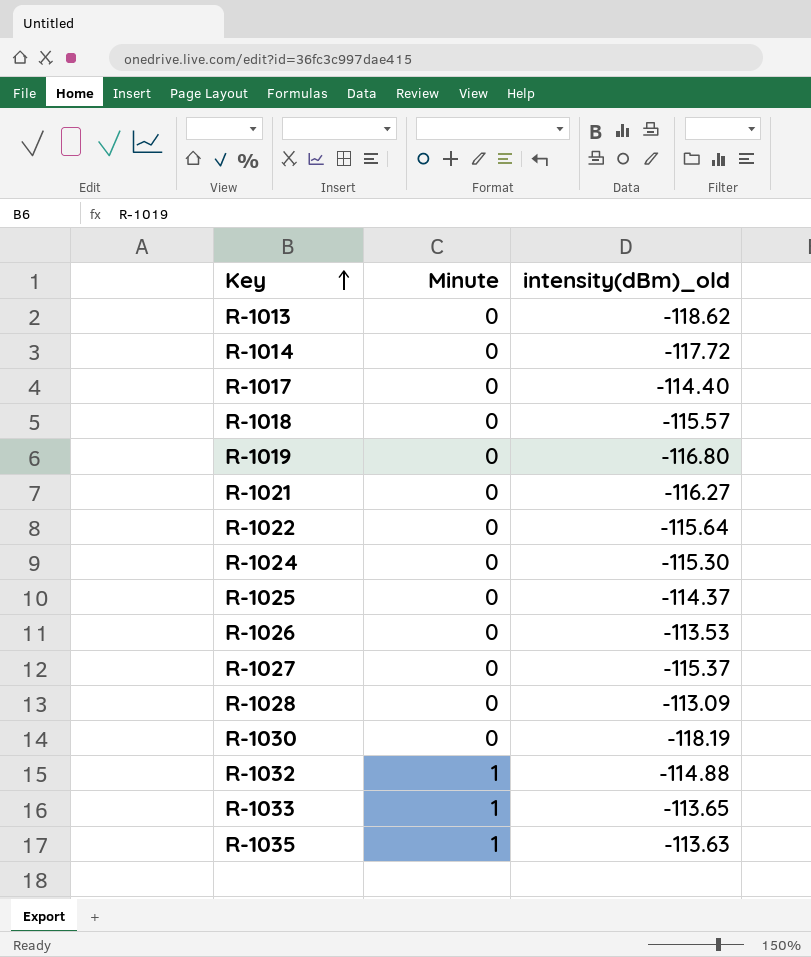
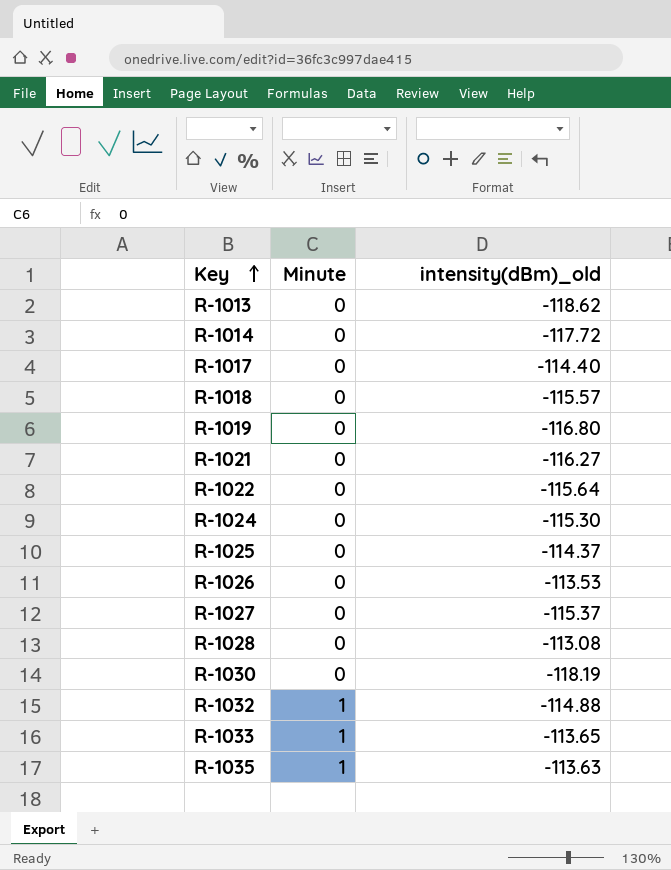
R-1028 | intensity(dBm)_old: -113.09 -> -113.08

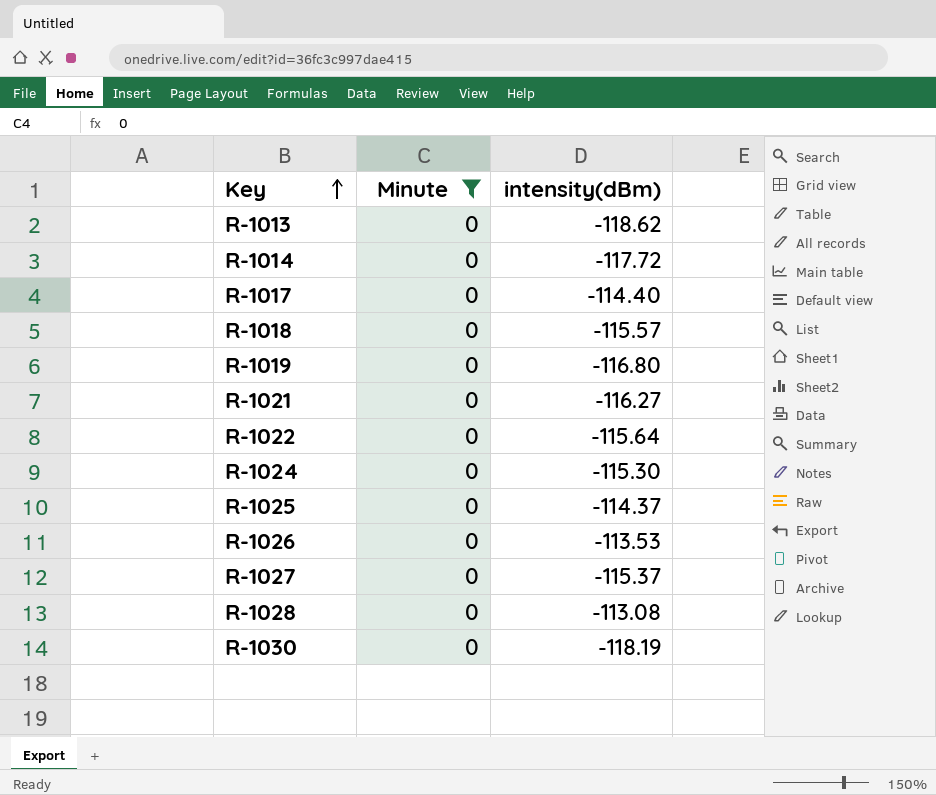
filter: none -> Minute = 0
column name: intensity(dBm)_old -> intensity(dBm)

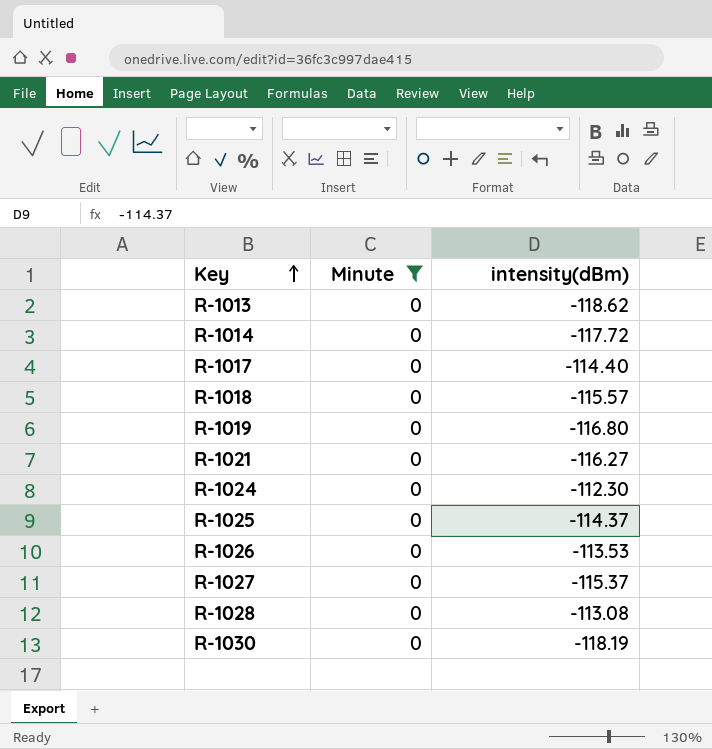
row R-1022: 0 | -115.64 -> none
R-1024 | intensity(dBm): -115.30 -> -112.30

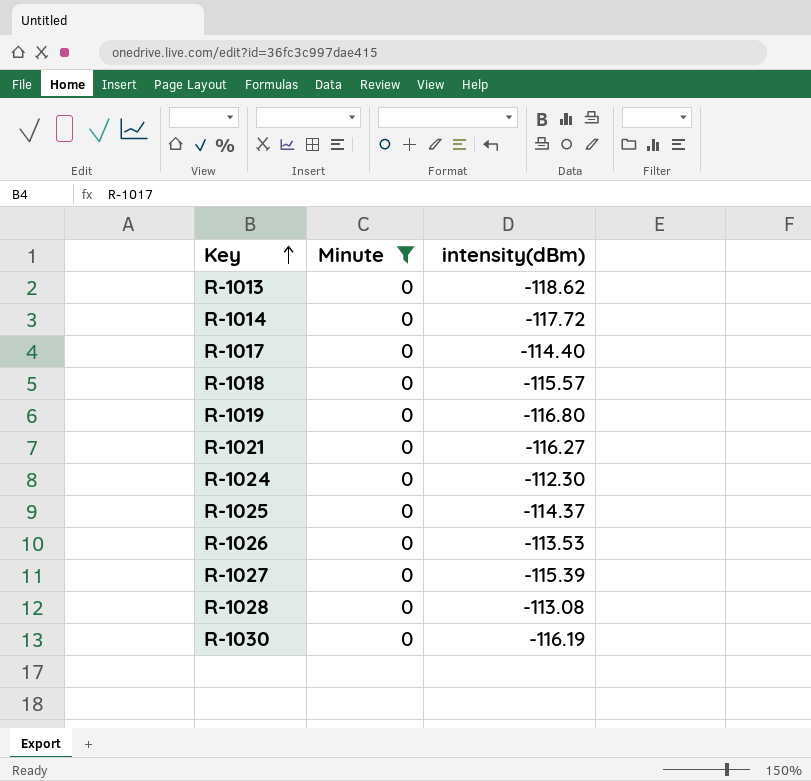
R-1027 | intensity(dBm): -115.37 -> -115.39
R-1030 | intensity(dBm): -118.19 -> -116.19

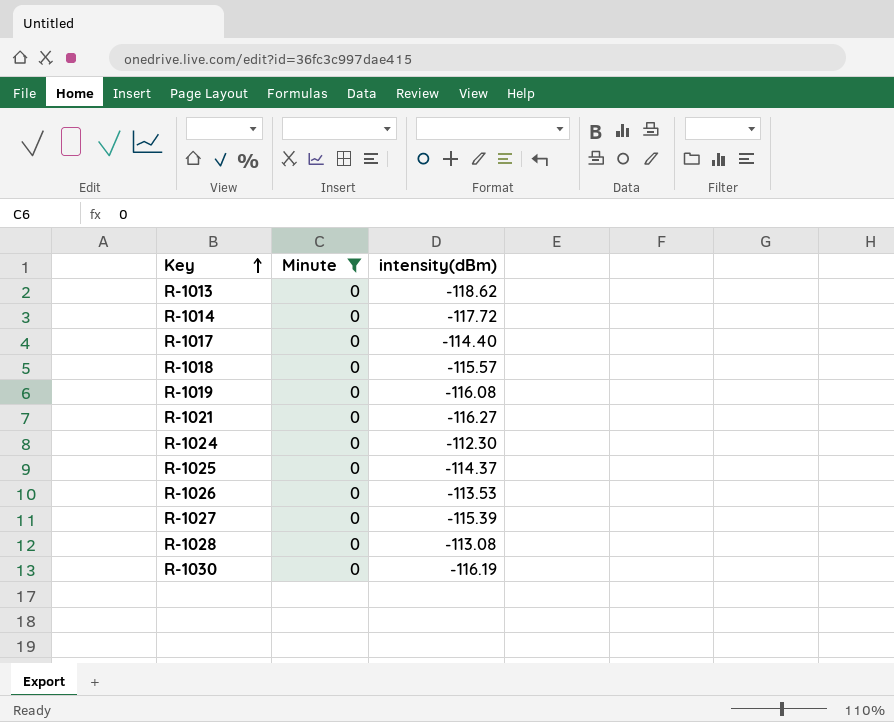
R-1019 | intensity(dBm): -116.80 -> -116.08

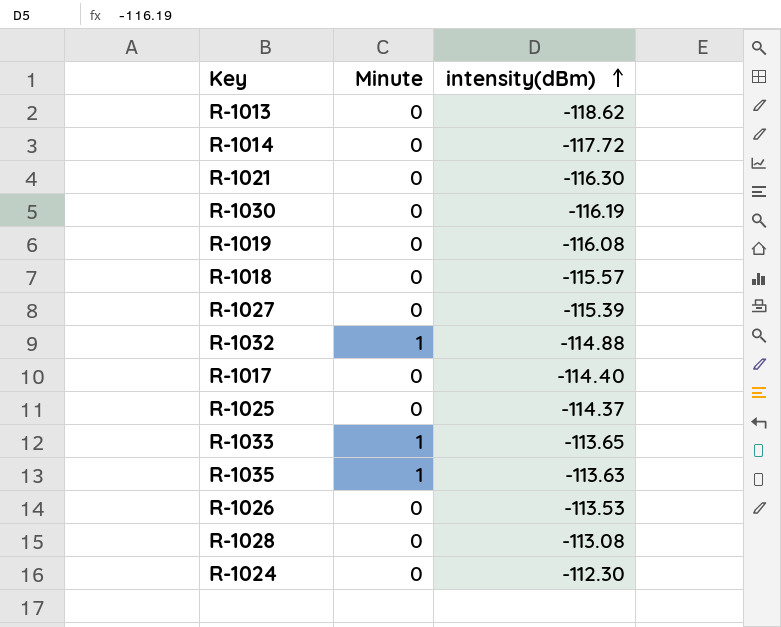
filter: Minute = 0 -> none
row order: Key ascending -> intensity(dBm) ascending
R-1021 | intensity(dBm): -116.27 -> -116.30

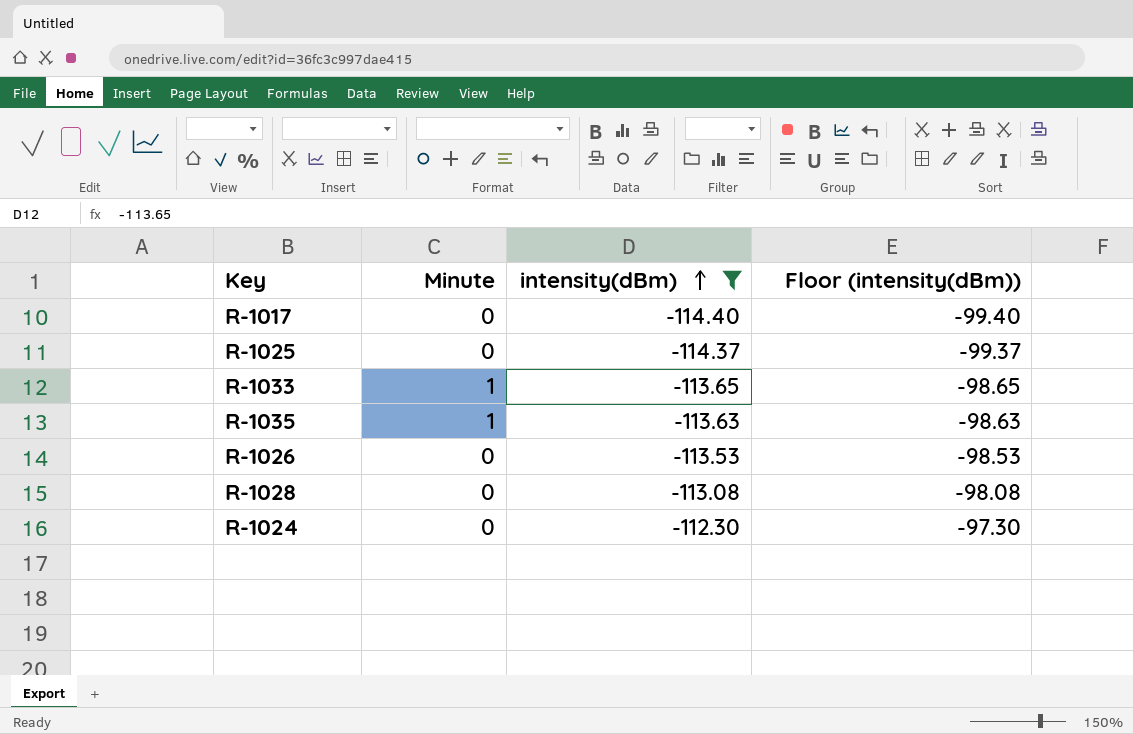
filter: none -> intensity(dBm) >= -114.40
column Floor (intensity(dBm)) | formula: none -> [intensity(dBm)] + 15

